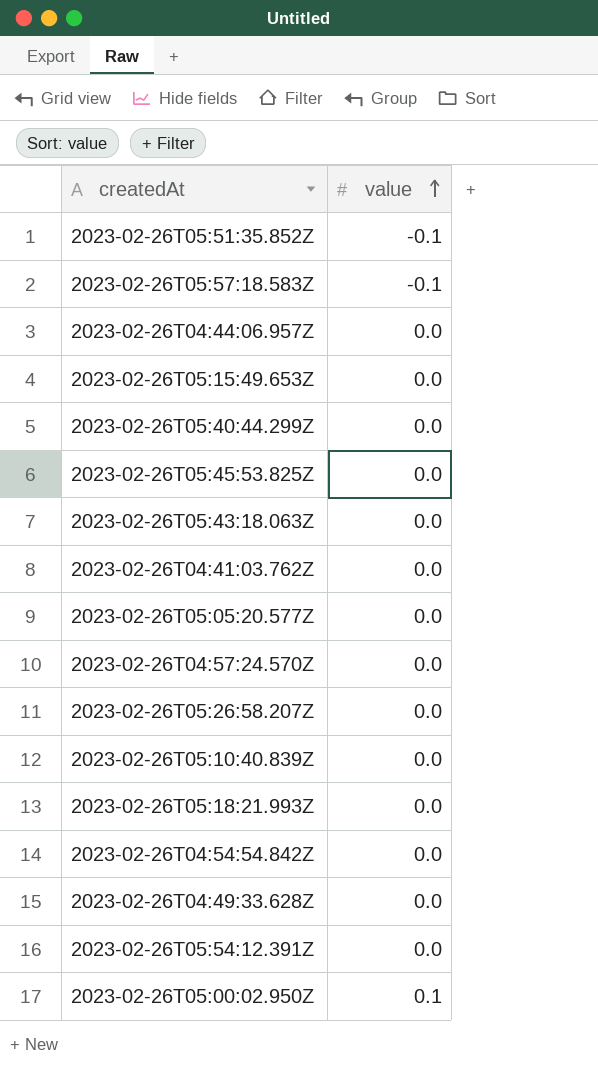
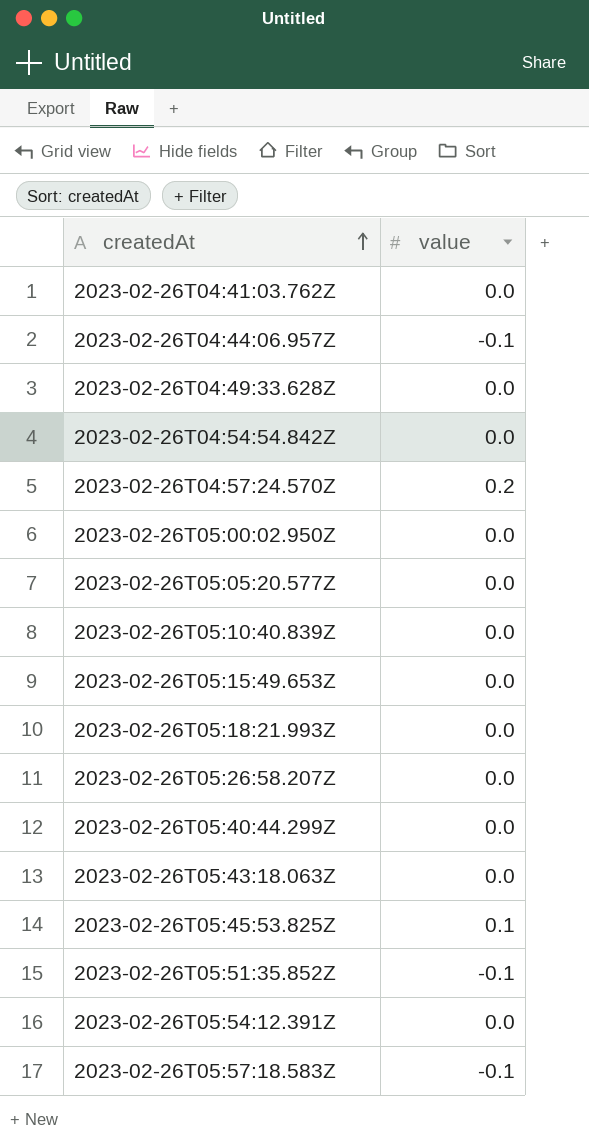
row order: value ascending -> createdAt ascending
2023-02-26T04:44:06.957Z | value: 0.0 -> -0.1
2023-02-26T04:57:24.570Z | value: 0.0 -> 0.2
2023-02-26T05:00:02.950Z | value: 0.1 -> 0.0
2023-02-26T05:45:53.825Z | value: 0.0 -> 0.1

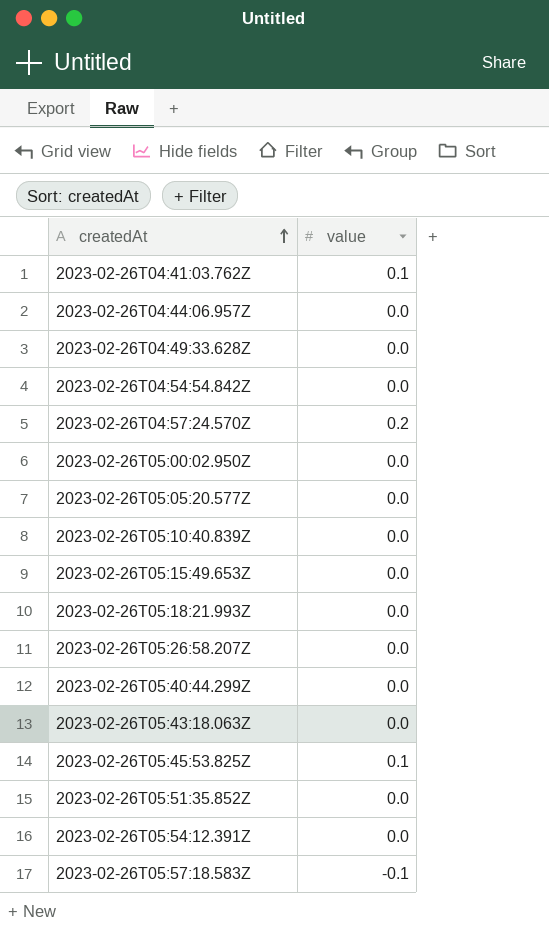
2023-02-26T04:41:03.762Z | value: 0.0 -> 0.1
2023-02-26T04:44:06.957Z | value: -0.1 -> 0.0
2023-02-26T05:51:35.852Z | value: -0.1 -> 0.0

